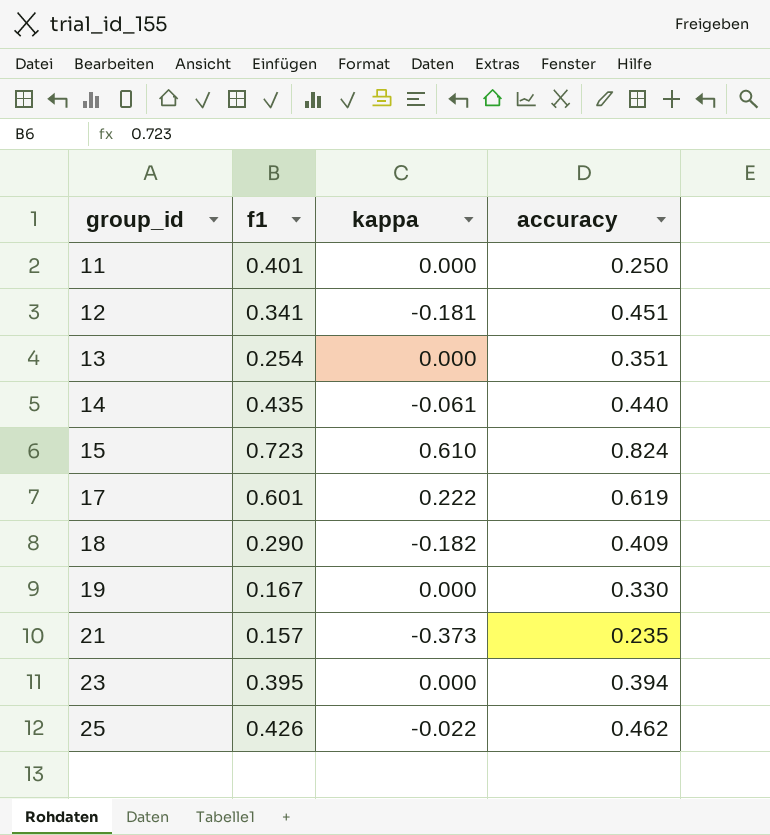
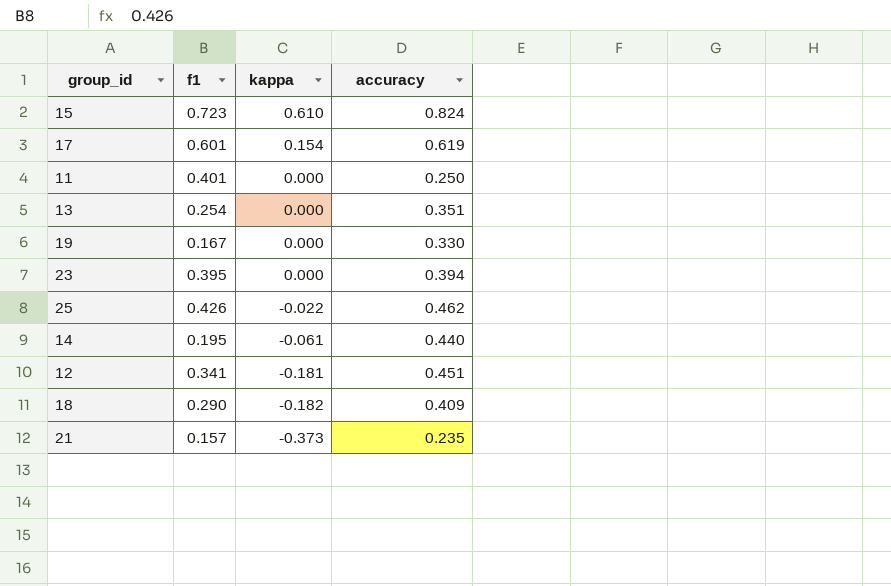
row order: group_id ascending -> kappa descending
17 | kappa: 0.222 -> 0.154
14 | f1: 0.435 -> 0.195

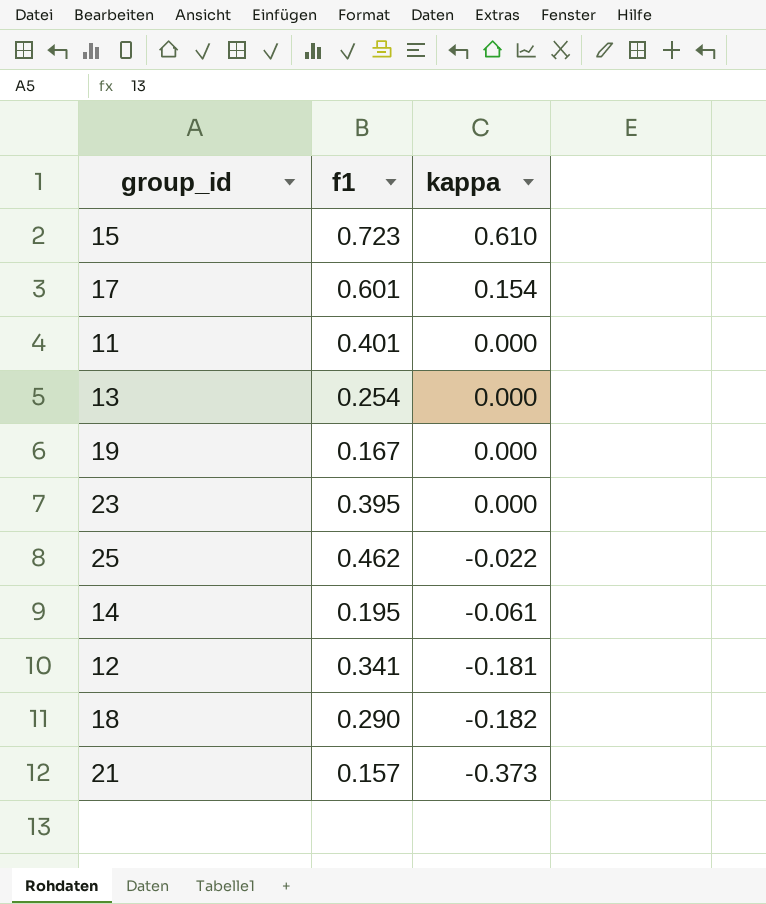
column accuracy | position: 4 -> none
25 | f1: 0.426 -> 0.462

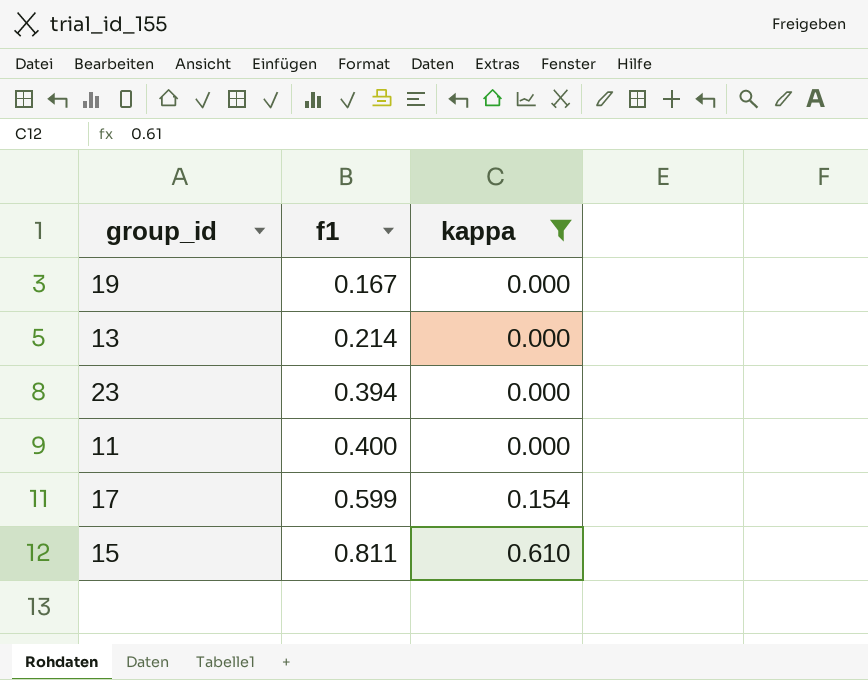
filter: none -> kappa >= 0.000
row order: kappa descending -> f1 ascending
13 | f1: 0.254 -> 0.214
23 | f1: 0.395 -> 0.394
11 | f1: 0.401 -> 0.400
17 | f1: 0.601 -> 0.599
15 | f1: 0.723 -> 0.811

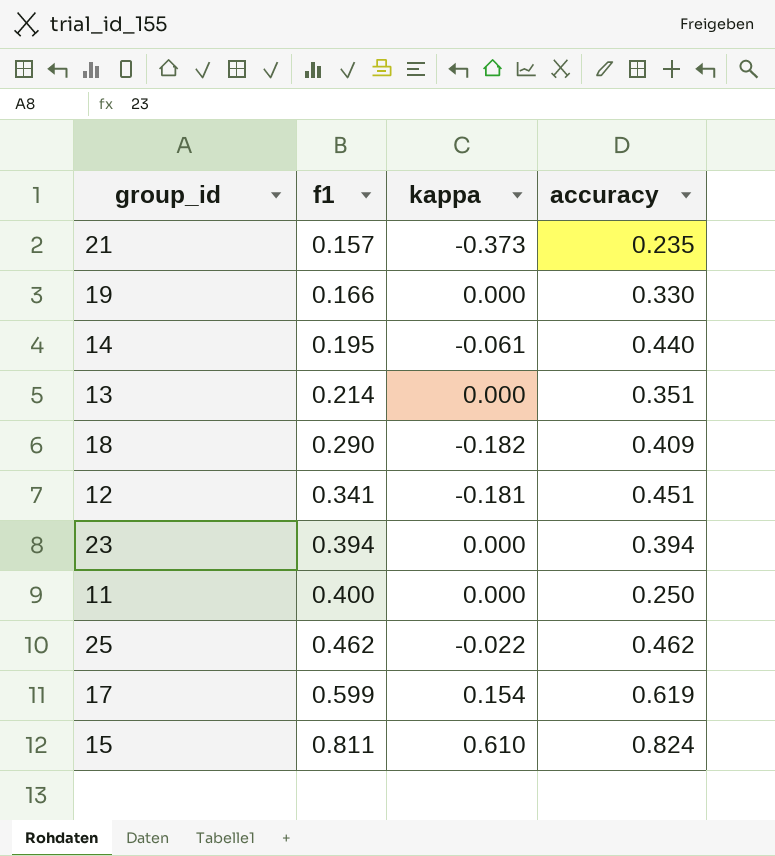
filter: kappa >= 0.000 -> none
column accuracy | position: none -> 4
19 | f1: 0.167 -> 0.166

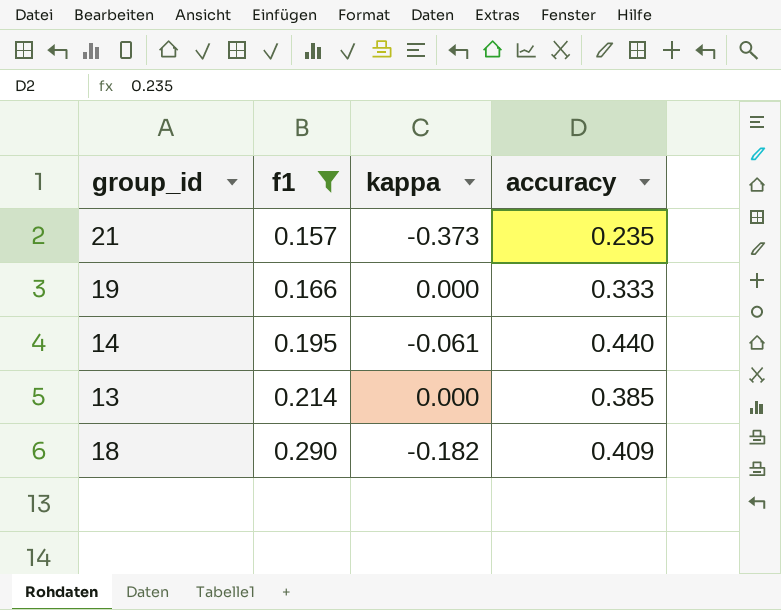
filter: none -> f1 <= 0.290
19 | accuracy: 0.330 -> 0.333
13 | accuracy: 0.351 -> 0.385

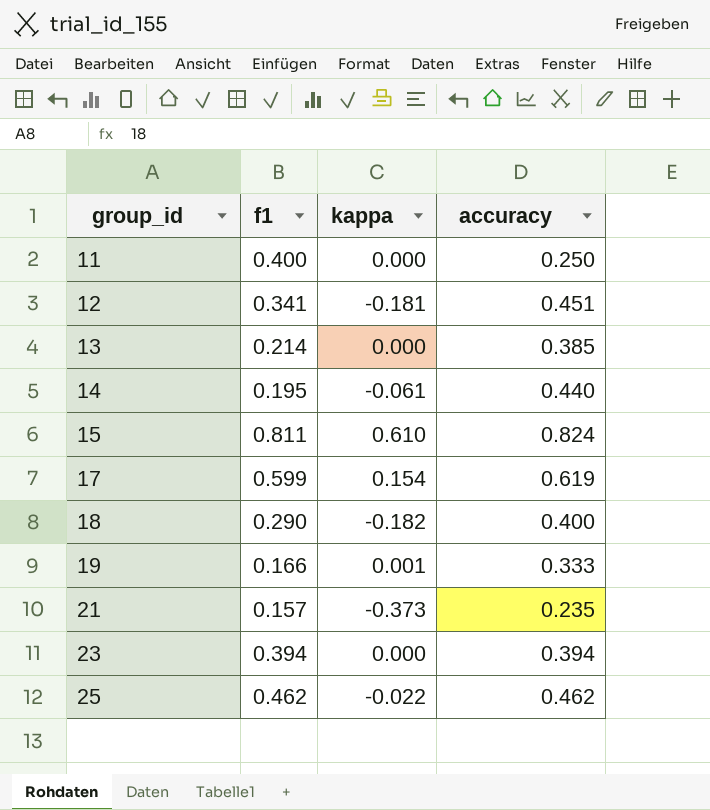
filter: f1 <= 0.290 -> none
row order: f1 ascending -> group_id ascending
18 | accuracy: 0.409 -> 0.400
19 | kappa: 0.000 -> 0.001

